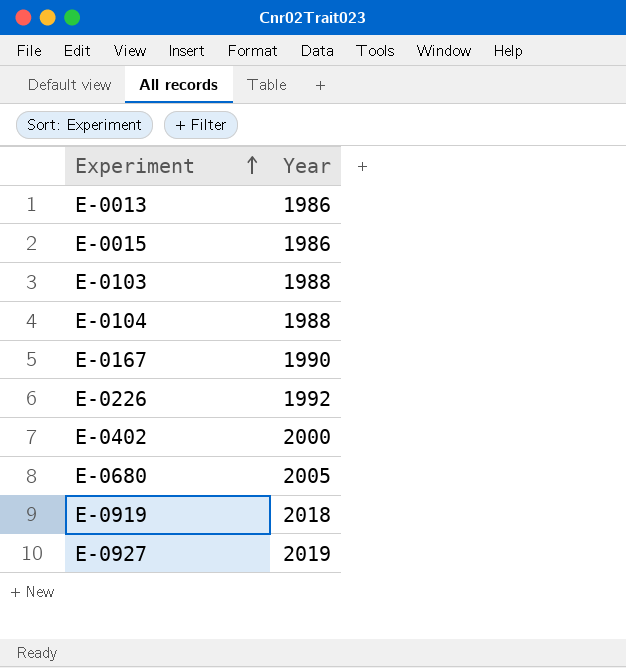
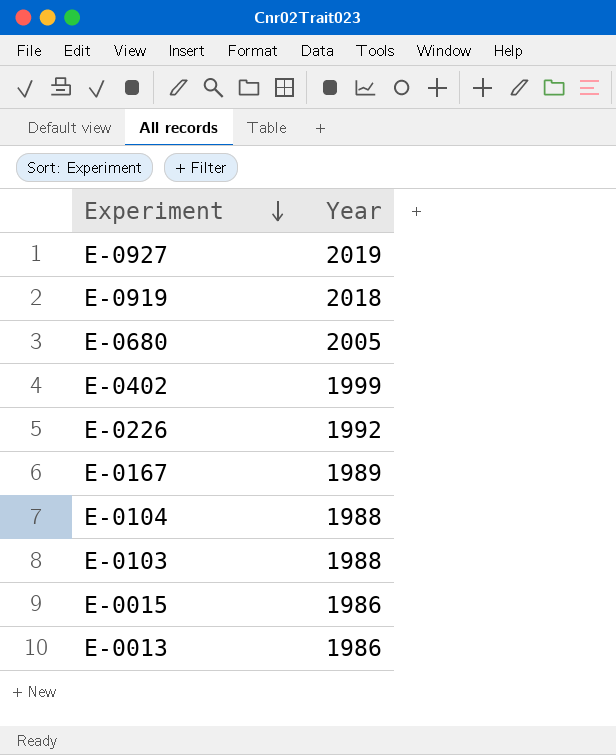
row order: Experiment ascending -> Experiment descending
E-0402 | Year: 2000 -> 1999
E-0167 | Year: 1990 -> 1989

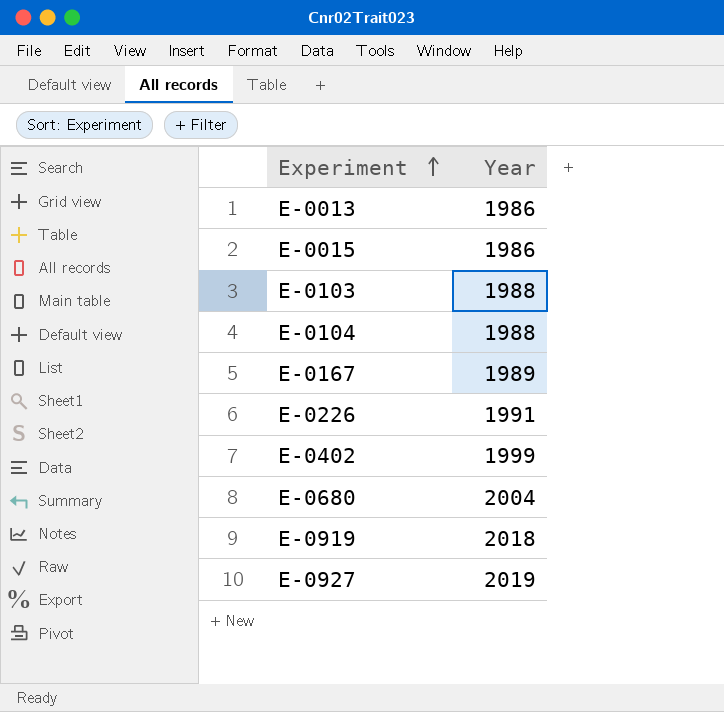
row order: Experiment descending -> Experiment ascending
E-0226 | Year: 1992 -> 1991
E-0680 | Year: 2005 -> 2004

